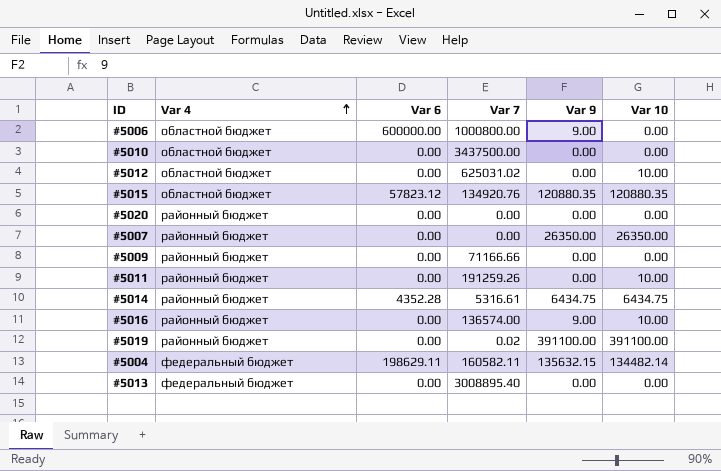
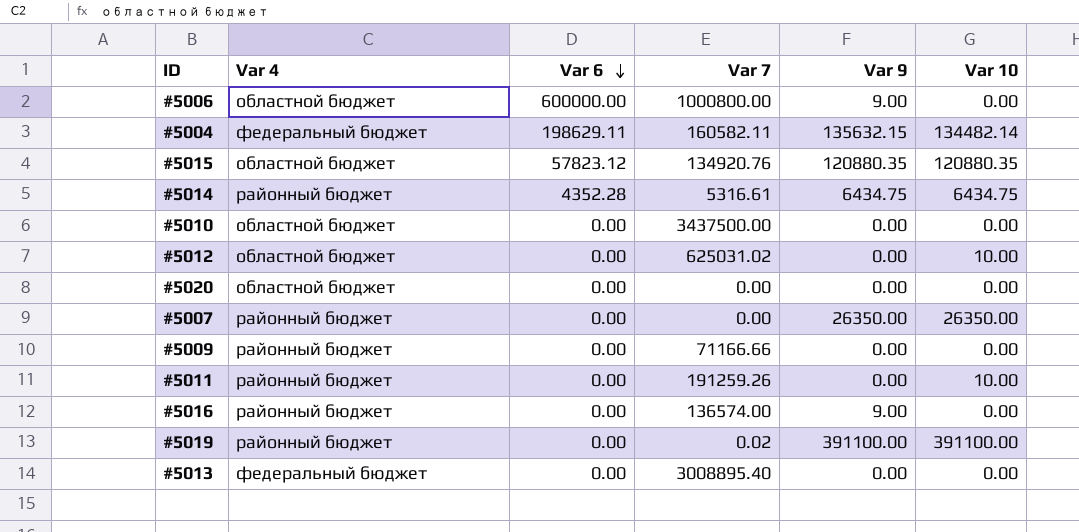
row order: Var 4 ascending -> Var 6 descending
#5020 | Var 4: районный бюджет -> областной бюджет
#5016 | Var 10: 10.00 -> 0.00

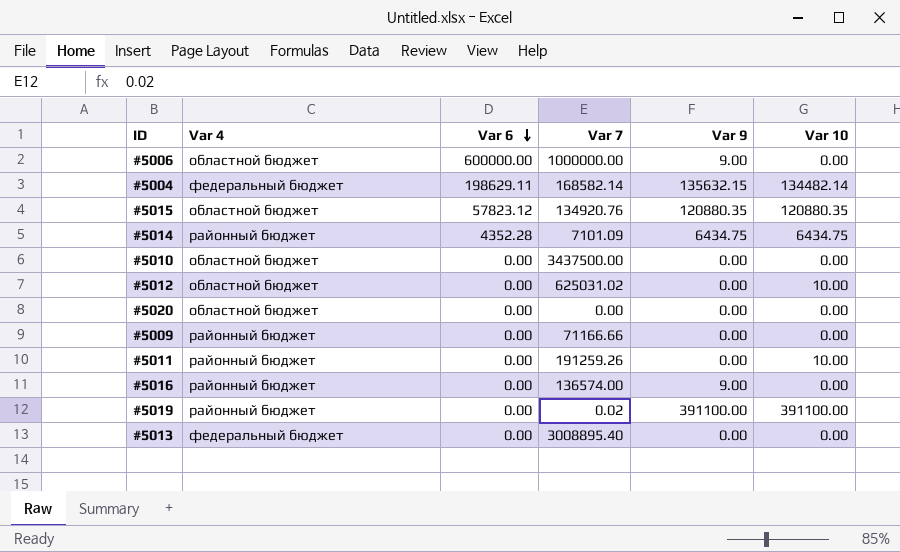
row #5007: районный бюджет | 0.00 | 0.00 | 26350.00 | 26350.00 -> none
#5006 | Var 7: 1000800.00 -> 1000000.00
#5004 | Var 7: 160582.11 -> 168582.14
#5014 | Var 7: 5316.61 -> 7101.09

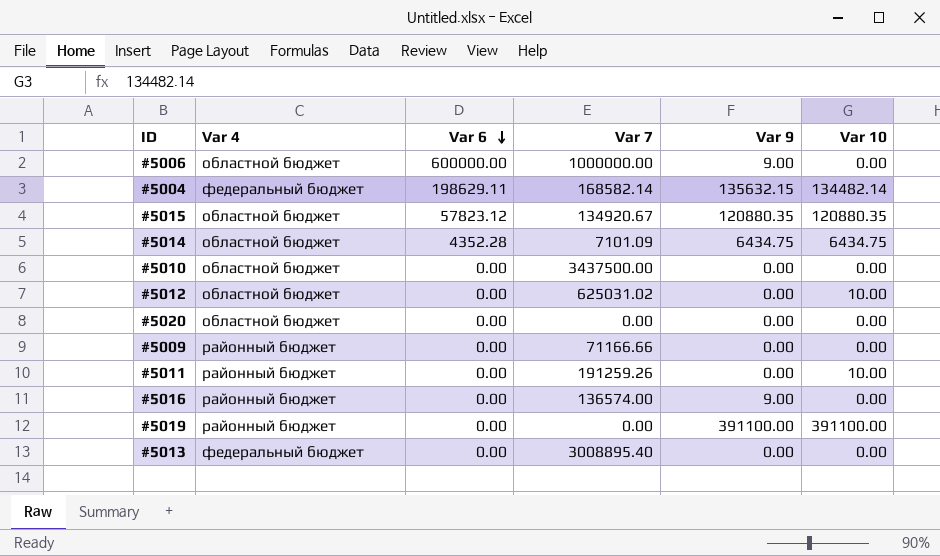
#5015 | Var 7: 134920.76 -> 134920.67
#5014 | Var 4: районный бюджет -> областной бюджет
#5019 | Var 7: 0.02 -> 0.00

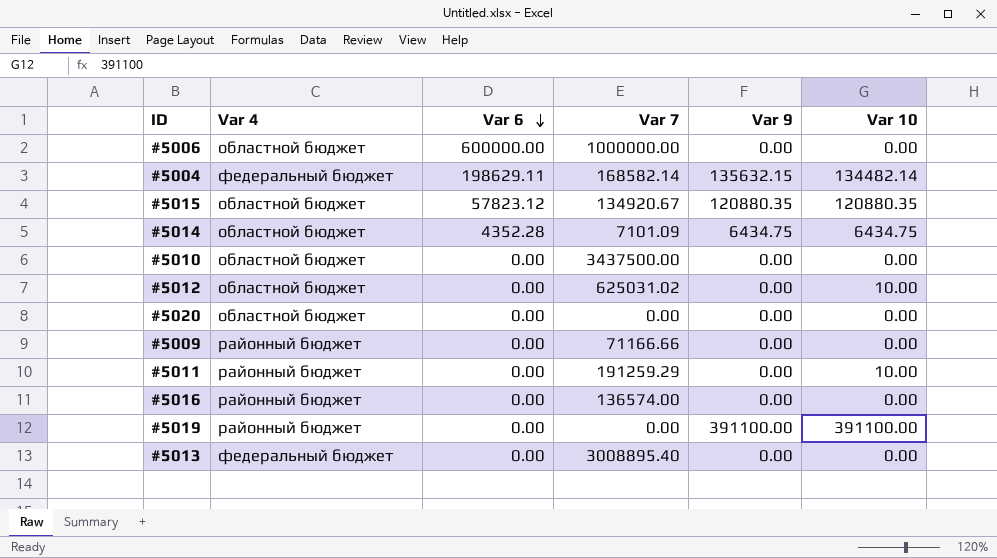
#5006 | Var 9: 9.00 -> 0.00
#5011 | Var 7: 191259.26 -> 191259.29
#5016 | Var 9: 9.00 -> 0.00

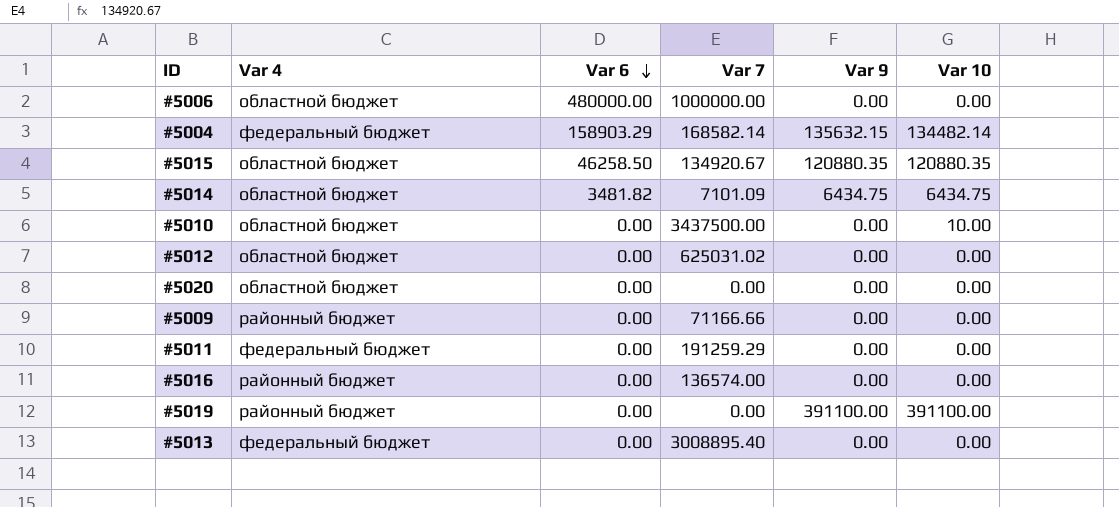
#5006 | Var 6: 600000.00 -> 480000.00
#5004 | Var 6: 198629.11 -> 158903.29
#5015 | Var 6: 57823.12 -> 46258.50
#5014 | Var 6: 4352.28 -> 3481.82
#5010 | Var 10: 0.00 -> 10.00
#5012 | Var 10: 10.00 -> 0.00
#5011 | Var 4: районный бюджет -> федеральный бюджет
#5011 | Var 10: 10.00 -> 0.00

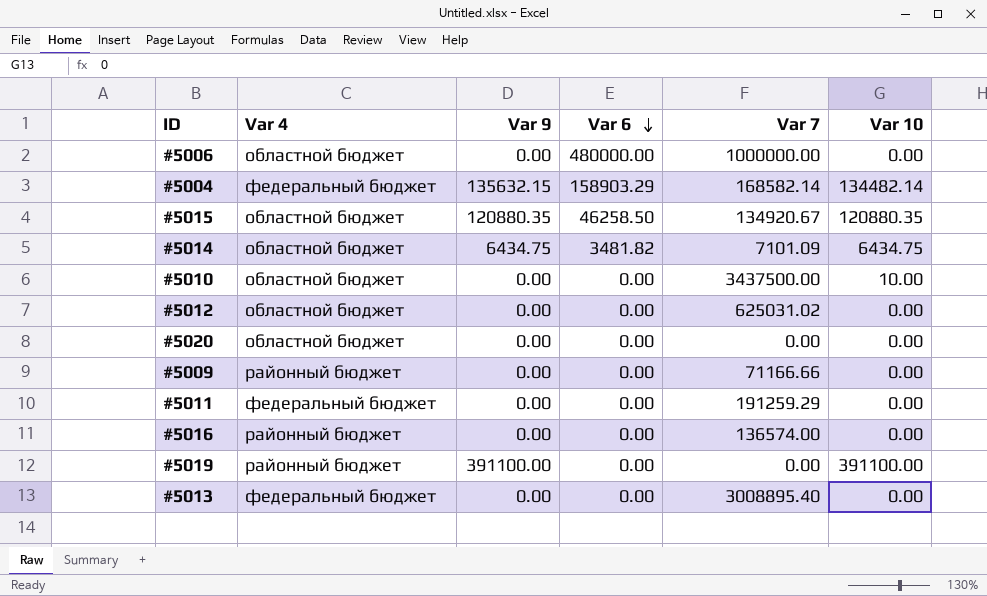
column Var 9 | position: 5 -> 3

